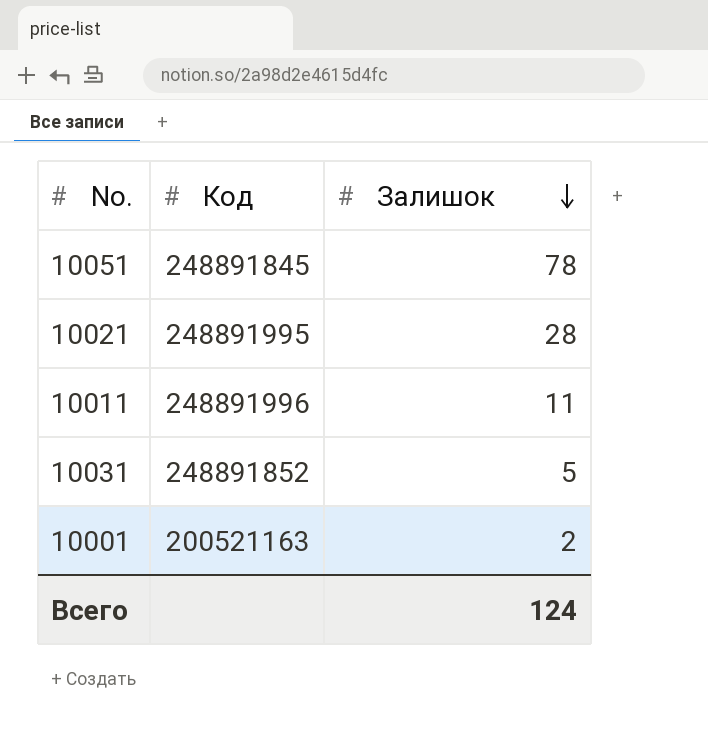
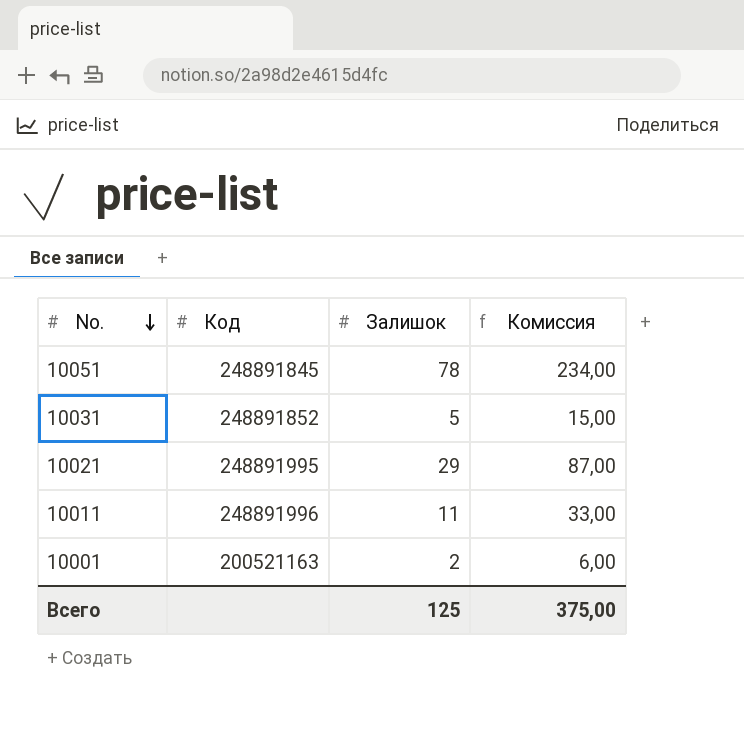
row order: Залишок descending -> No. descending
column Комиссия | formula: none -> [Залишок] * 3
10021 | Залишок: 28 -> 29
Всего | Залишок: 124 -> 125

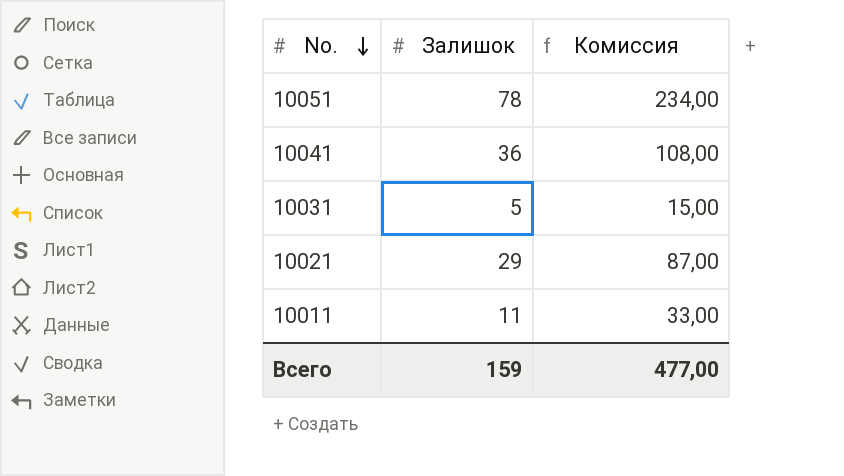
column Код | position: 2 -> none
row 10001: 200521163 | 2 | 6,00 -> none
row 10041: none -> 36 | 108,00
Всего | Залишок: 125 -> 159
Всего | Комиссия: 375,00 -> 477,00

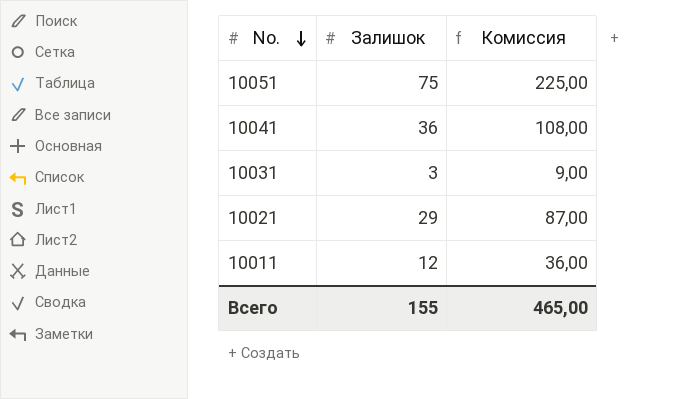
10051 | Залишок: 78 -> 75
10051 | Комиссия: 234,00 -> 225,00
10031 | Залишок: 5 -> 3
10031 | Комиссия: 15,00 -> 9,00
10011 | Залишок: 11 -> 12
10011 | Комиссия: 33,00 -> 36,00
Всего | Залишок: 159 -> 155
Всего | Комиссия: 477,00 -> 465,00

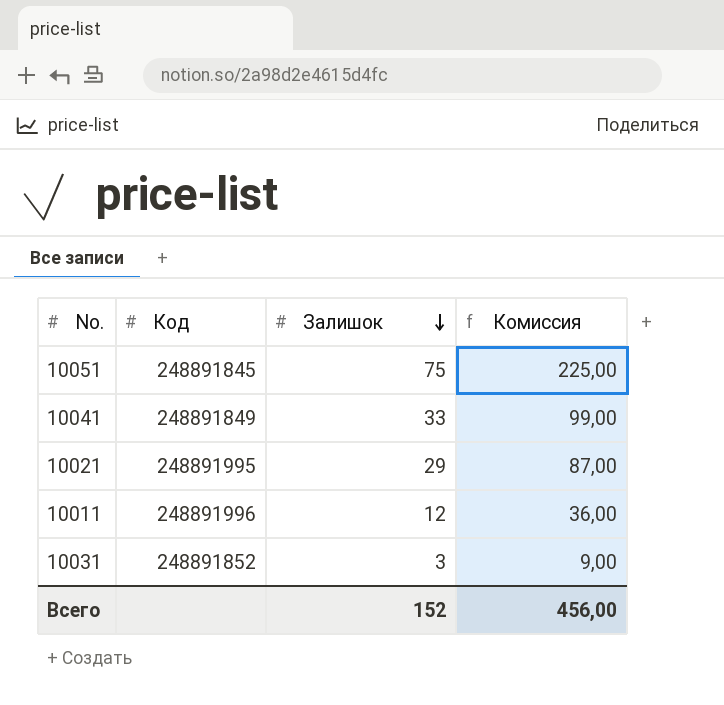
row order: No. descending -> Залишок descending
column Код | position: none -> 2
10041 | Залишок: 36 -> 33
10041 | Комиссия: 108,00 -> 99,00
Всего | Залишок: 155 -> 152
Всего | Комиссия: 465,00 -> 456,00

